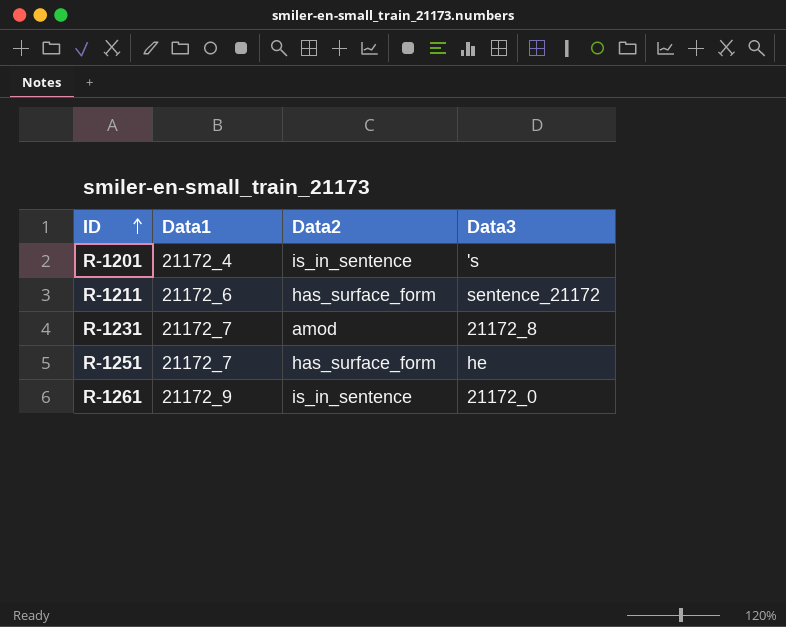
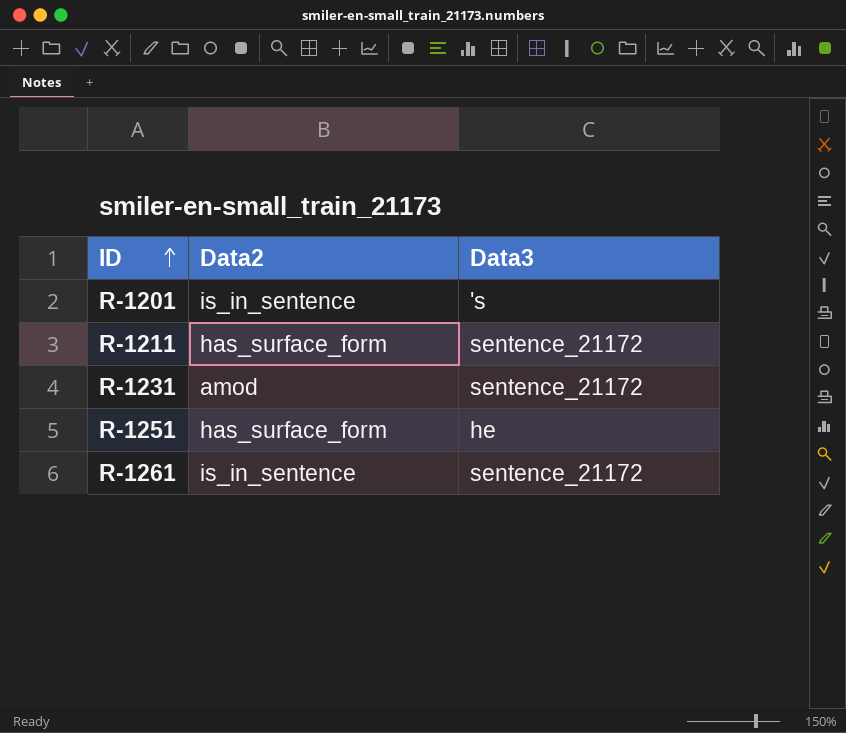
column Data1 | position: 2 -> none
R-1231 | Data3: 21172_8 -> sentence_21172
R-1261 | Data3: 21172_0 -> sentence_21172

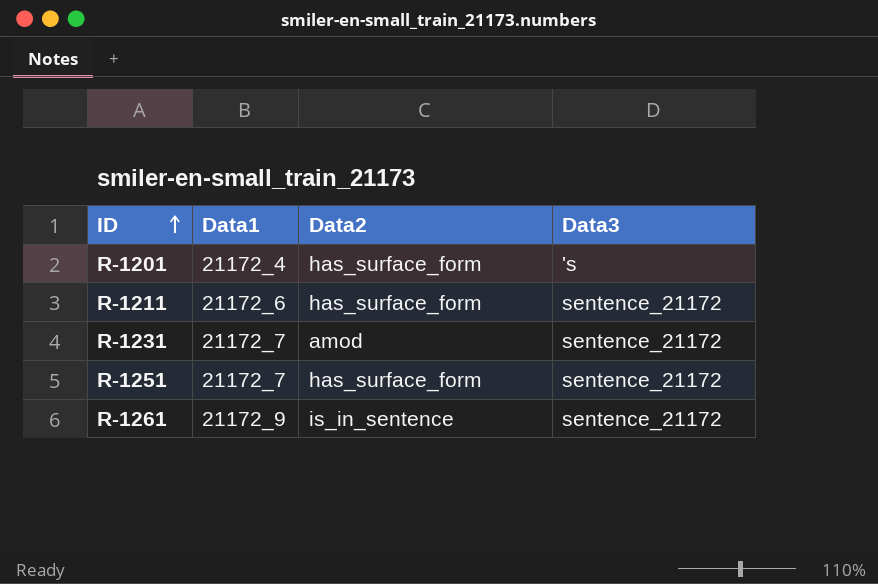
column Data1 | position: none -> 2
R-1201 | Data2: is_in_sentence -> has_surface_form
R-1251 | Data3: he -> sentence_21172

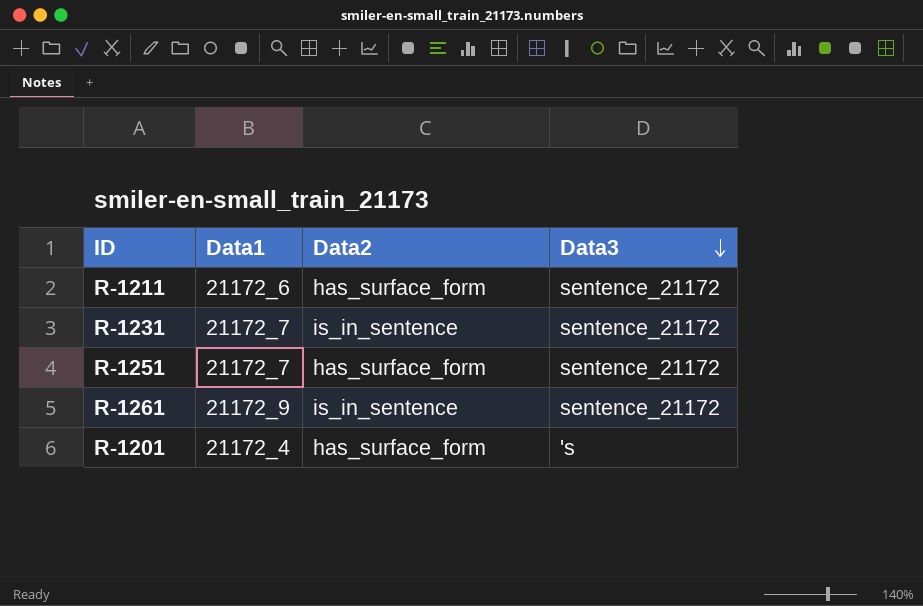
row order: ID ascending -> Data3 descending
R-1231 | Data2: amod -> is_in_sentence

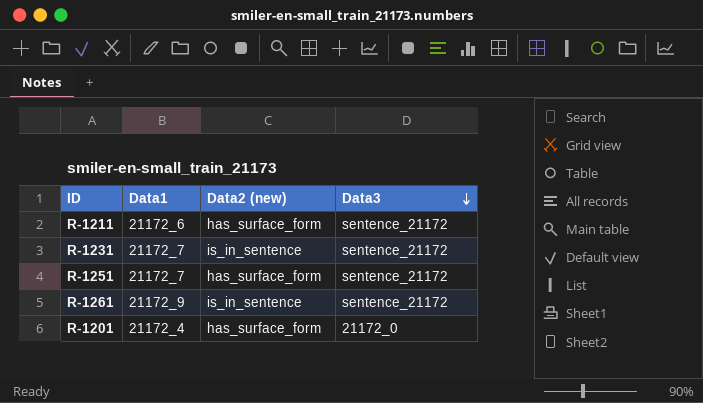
column name: Data2 -> Data2 (new)
R-1201 | Data3: 's -> 21172_0

